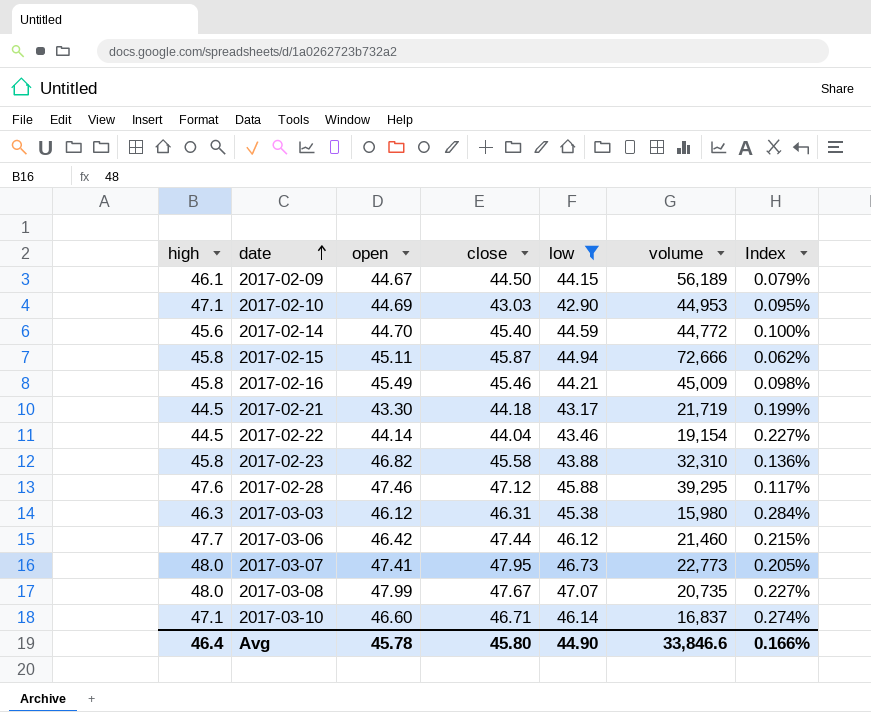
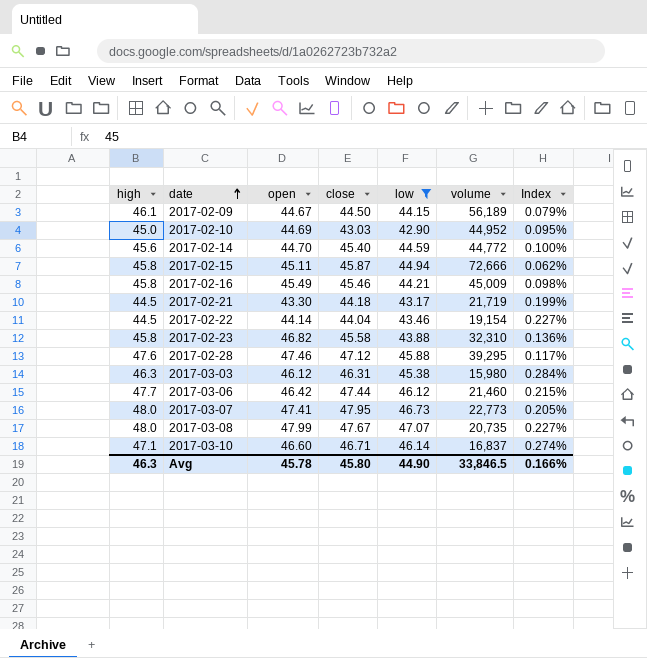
2017-02-10 | high: 47.1 -> 45.0
2017-02-10 | volume: 44,953 -> 44,952
Avg | high: 46.4 -> 46.3
Avg | volume: 33,846.6 -> 33,846.5

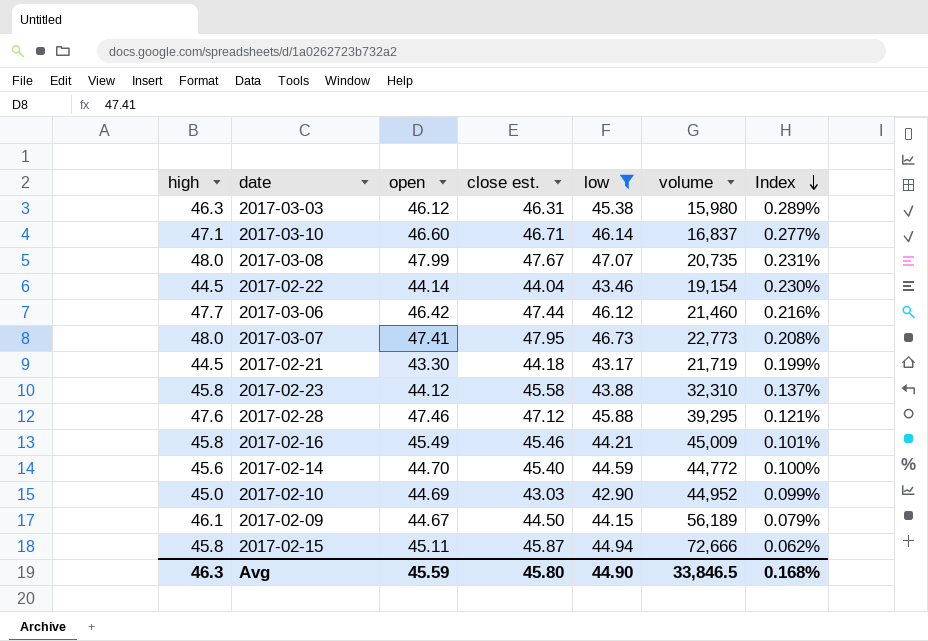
row order: date ascending -> Index descending
column name: close -> close est.
column Index | formula: [low] / [volume] -> [open] / [volume]
2017-02-23 | open: 46.82 -> 44.12
Avg | open: 45.78 -> 45.59
Avg | Index: 0.166% -> 0.168%

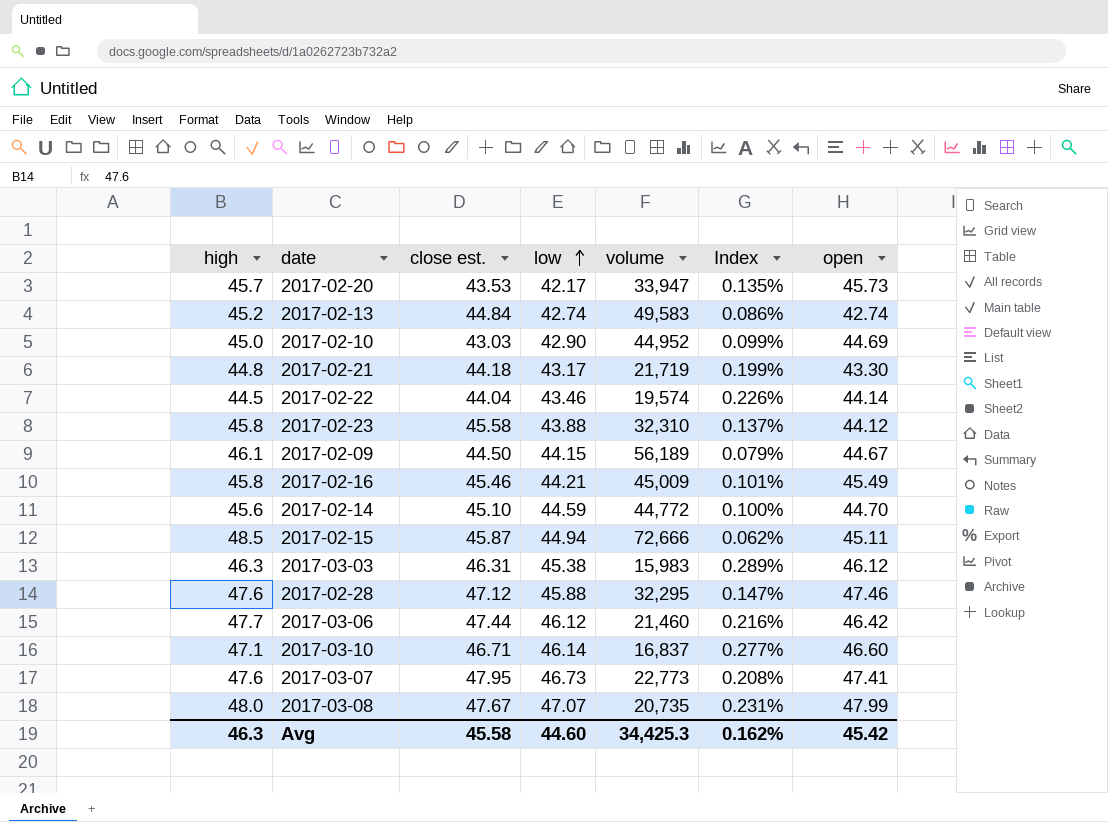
filter: low >= 42.90 -> none
row order: Index descending -> low ascending
column open | position: 3 -> 7
2017-02-21 | high: 44.5 -> 44.8
2017-02-22 | volume: 19,154 -> 19,574
2017-02-22 | Index: 0.230% -> 0.226%
2017-02-14 | close est.: 45.40 -> 45.10
2017-02-15 | high: 45.8 -> 48.5
2017-03-03 | volume: 15,980 -> 15,983
2017-02-28 | volume: 39,295 -> 32,295
2017-02-28 | Index: 0.121% -> 0.147%
2017-03-07 | high: 48.0 -> 47.6
Avg | close est.: 45.80 -> 45.58
Avg | low: 44.90 -> 44.60
Avg | volume: 33,846.5 -> 34,425.3
Avg | Index: 0.168% -> 0.162%
Avg | open: 45.59 -> 45.42

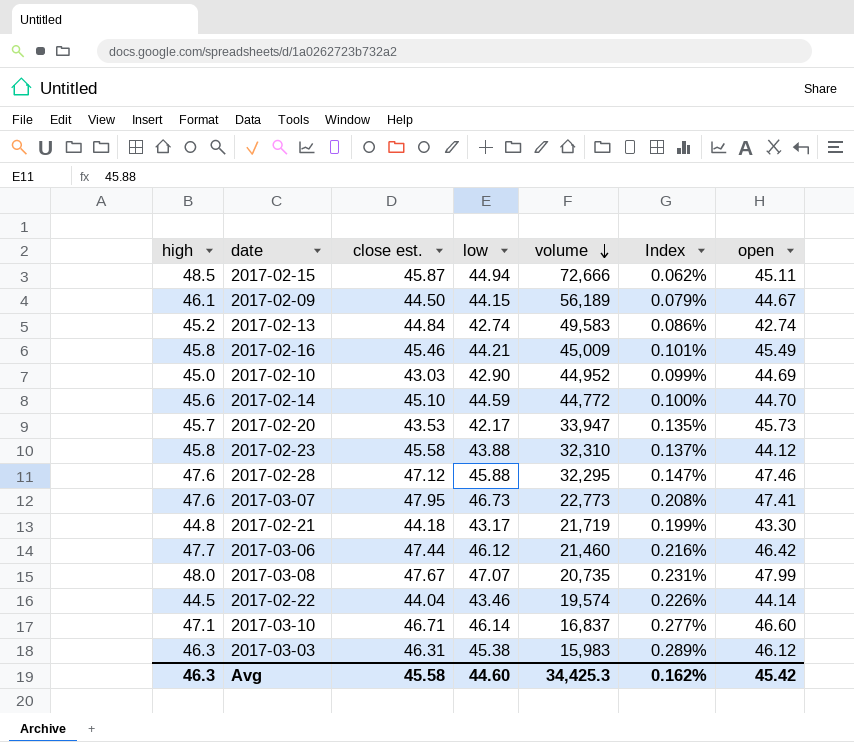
row order: low ascending -> volume descending

